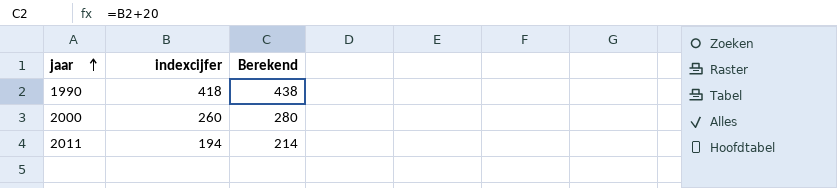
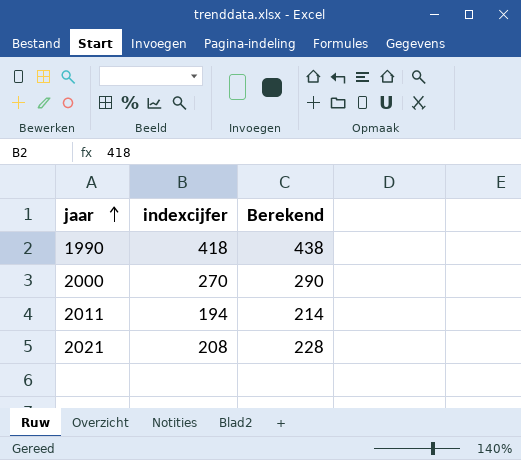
2000 | indexcijfer: 260 -> 270
2000 | Berekend: 280 -> 290
row 2021: none -> 208 | 228

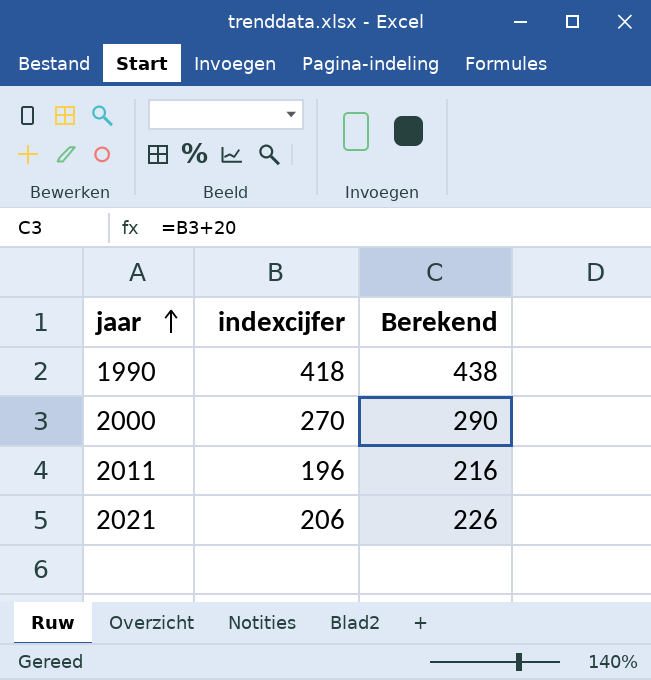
2011 | indexcijfer: 194 -> 196
2011 | Berekend: 214 -> 216
2021 | indexcijfer: 208 -> 206
2021 | Berekend: 228 -> 226

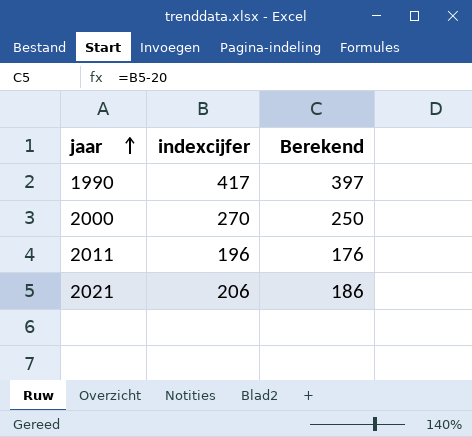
column Berekend | formula: [indexcijfer] + 20 -> [indexcijfer] - 20
1990 | indexcijfer: 418 -> 417

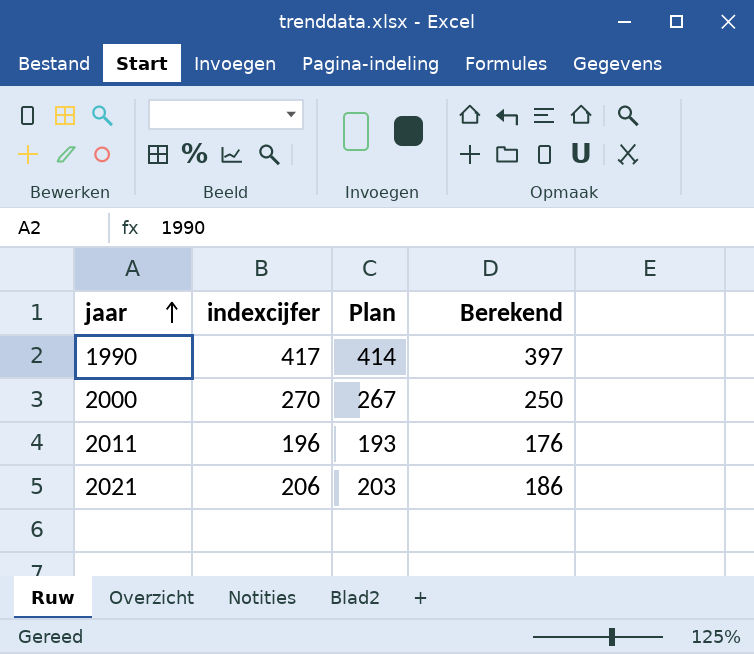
column Plan | formula: none -> [indexcijfer] - 3

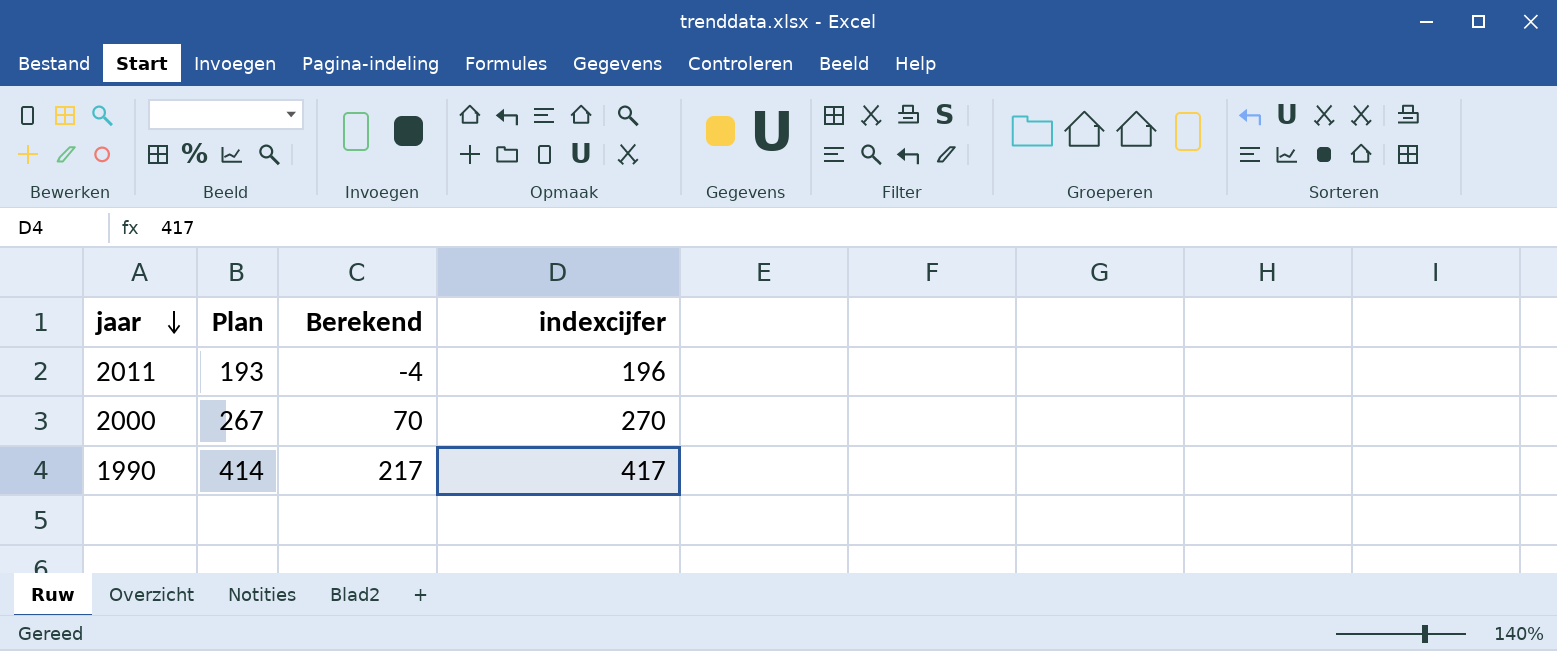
row order: jaar ascending -> jaar descending
column Berekend | formula: [indexcijfer] - 20 -> [indexcijfer] - 200
column indexcijfer | position: 2 -> 4
row 2021: 206 | 203 | 186 -> none

